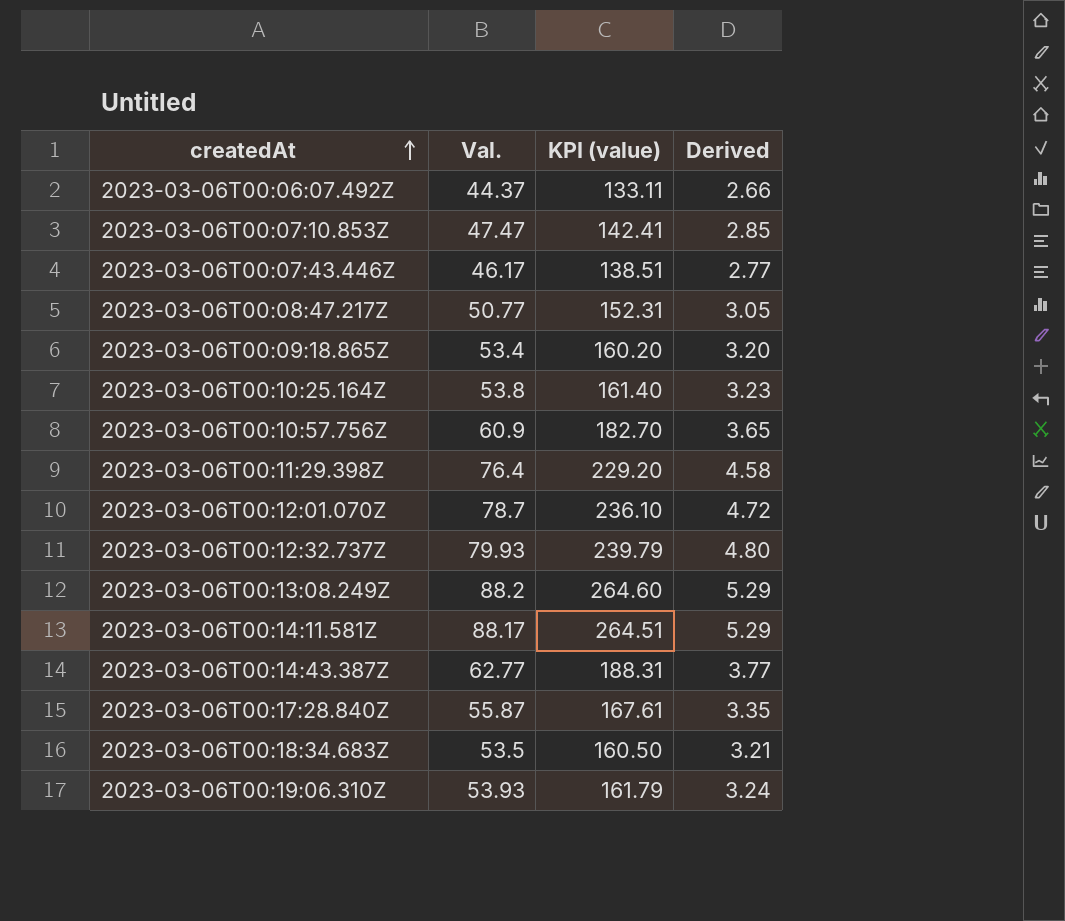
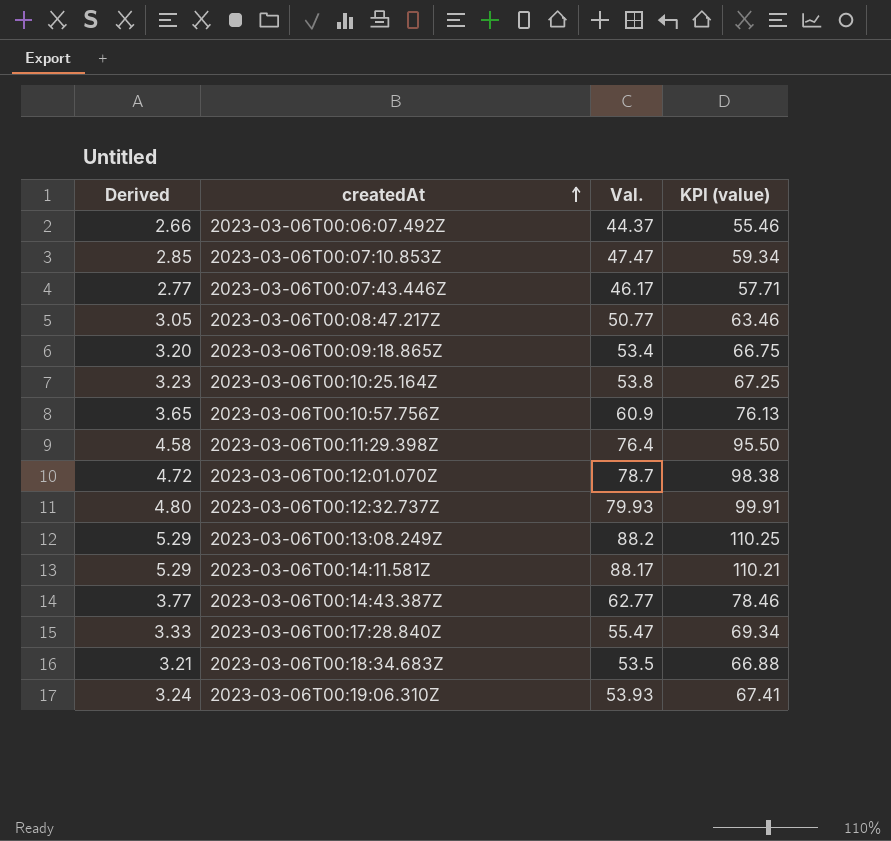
column Derived | position: 4 -> 1
column KPI (value) | formula: [Val.] * 3 -> [Val.] * 1.25
2023-03-06T00:17:28.840Z | Derived: 3.35 -> 3.33
2023-03-06T00:17:28.840Z | Val.: 55.87 -> 55.47

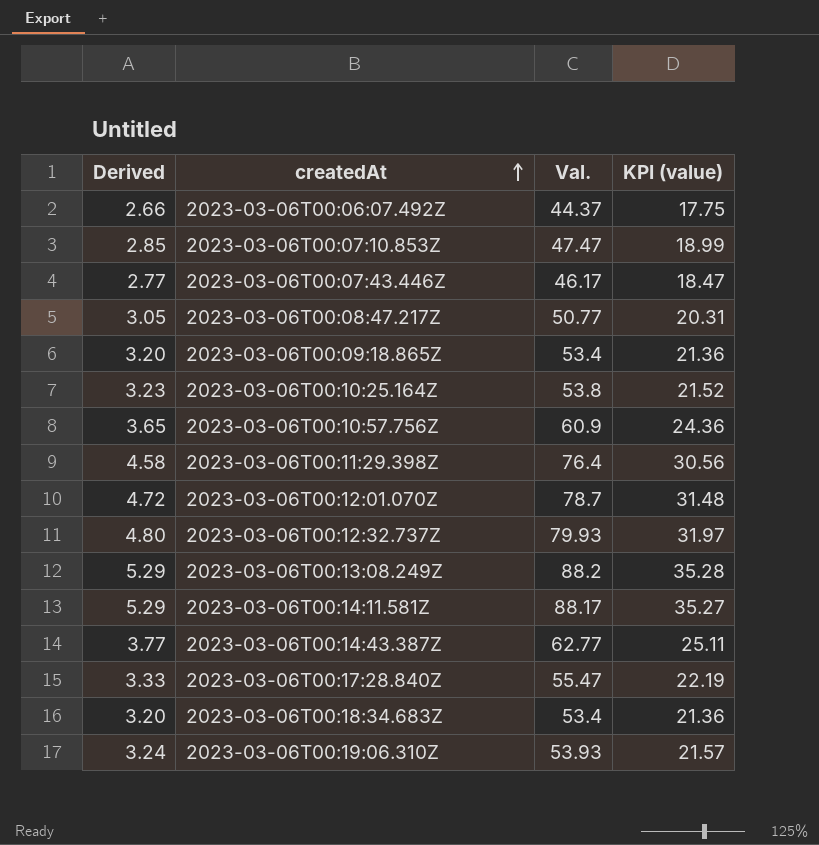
column KPI (value) | formula: [Val.] * 1.25 -> [Val.] * 0.4
2023-03-06T00:18:34.683Z | Derived: 3.21 -> 3.20
2023-03-06T00:18:34.683Z | Val.: 53.5 -> 53.4

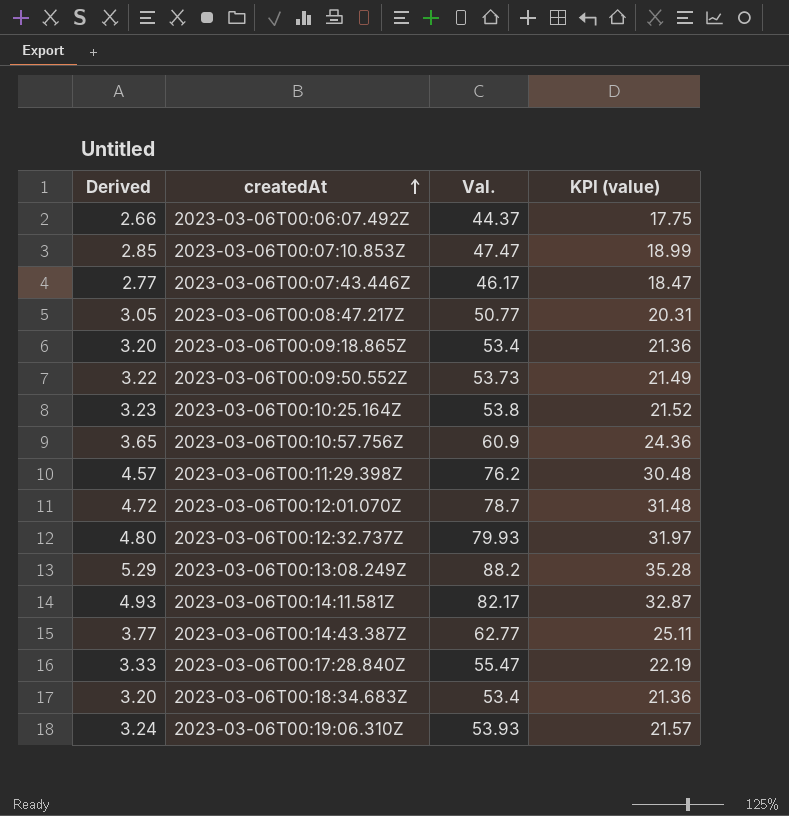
row 2023-03-06T00:09:50.552Z: none -> 3.22 | 53.73 | 21.49
2023-03-06T00:11:29.398Z | Derived: 4.58 -> 4.57
2023-03-06T00:11:29.398Z | Val.: 76.4 -> 76.2
2023-03-06T00:11:29.398Z | KPI (value): 30.56 -> 30.48
2023-03-06T00:14:11.581Z | Derived: 5.29 -> 4.93
2023-03-06T00:14:11.581Z | Val.: 88.17 -> 82.17
2023-03-06T00:14:11.581Z | KPI (value): 35.27 -> 32.87

